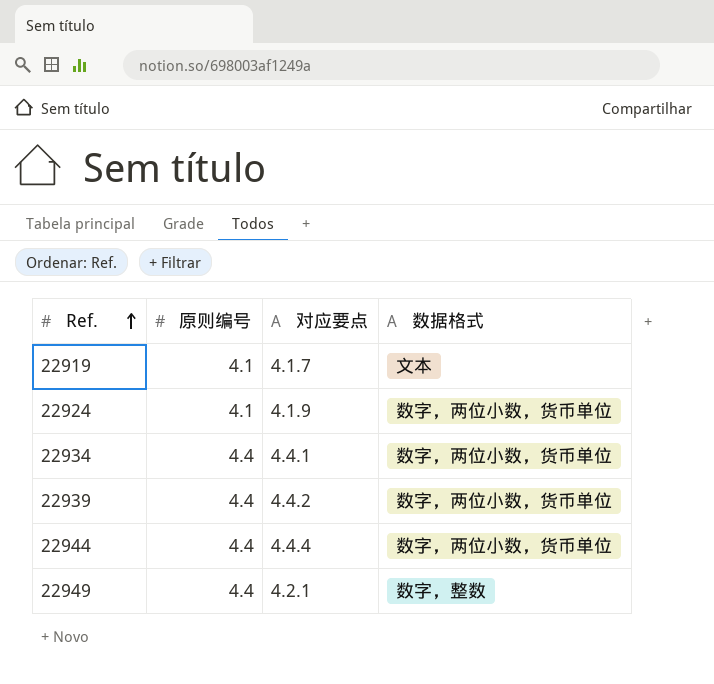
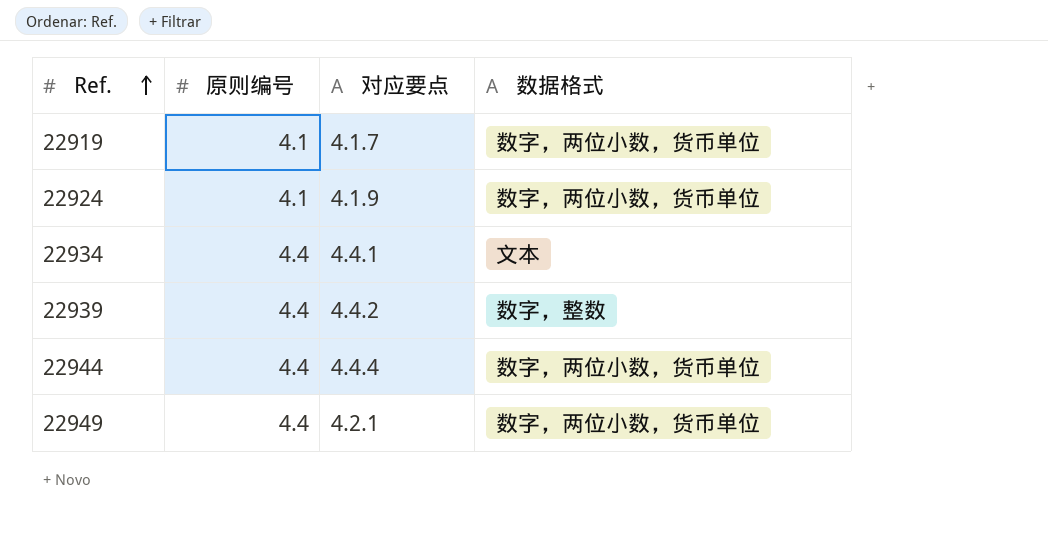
22919 | 数据格式: 文本 -> 数字，两位小数，货币单位
22934 | 数据格式: 数字，两位小数，货币单位 -> 文本
22939 | 数据格式: 数字，两位小数，货币单位 -> 数字，整数
22949 | 数据格式: 数字，整数 -> 数字，两位小数，货币单位

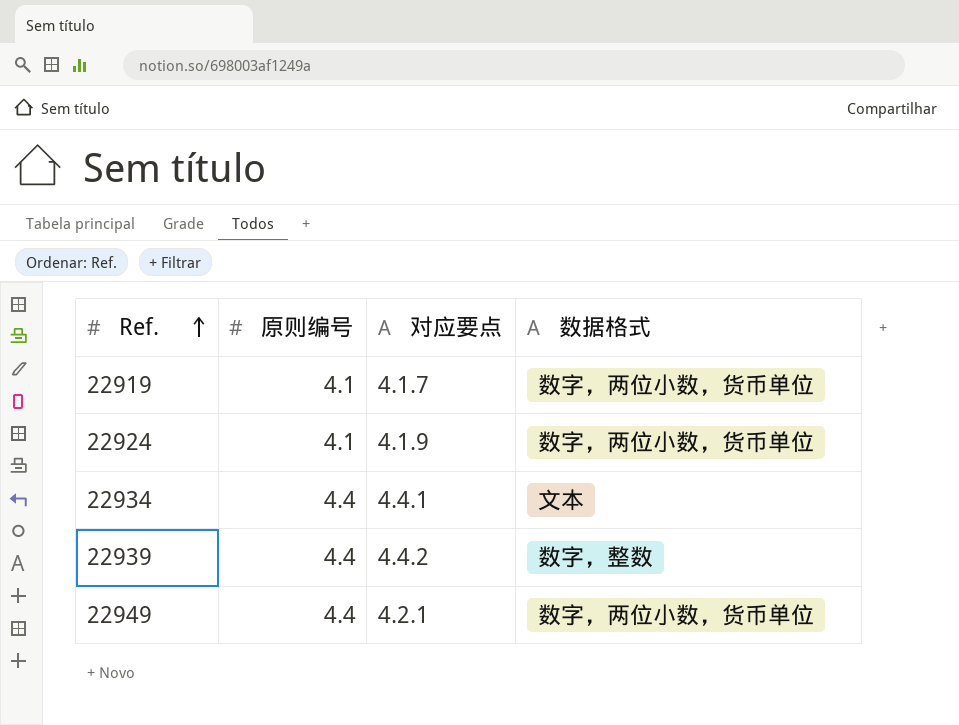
row 22944: 4.4 | 4.4.4 | 数字，两位小数，货币单位 -> none

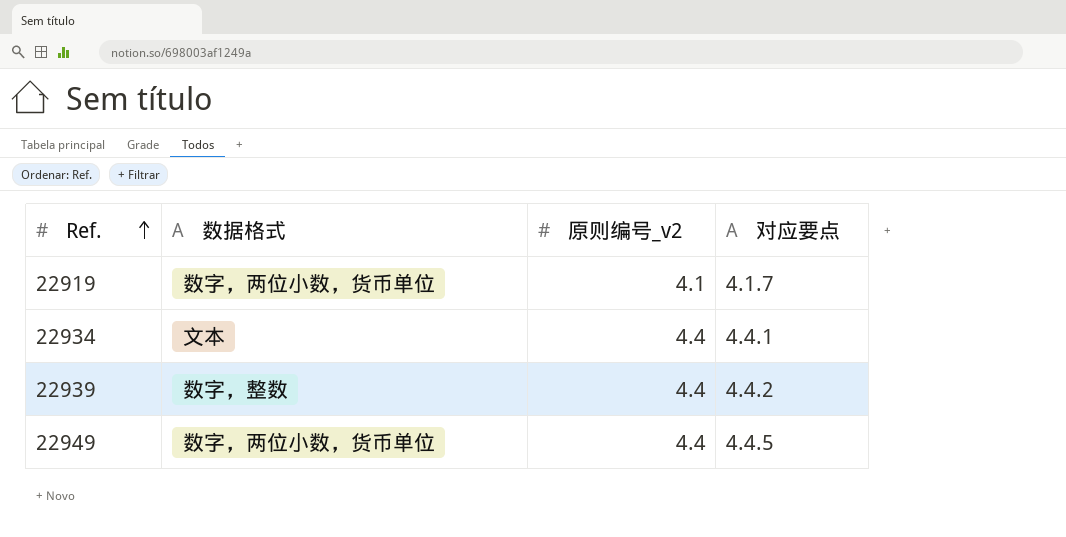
column 数据格式 | position: 4 -> 2
column name: 原则编号 -> 原则编号_v2
row 22924: 4.1 | 4.1.9 | 数字，两位小数，货币单位 -> none
22949 | 对应要点: 4.2.1 -> 4.4.5

